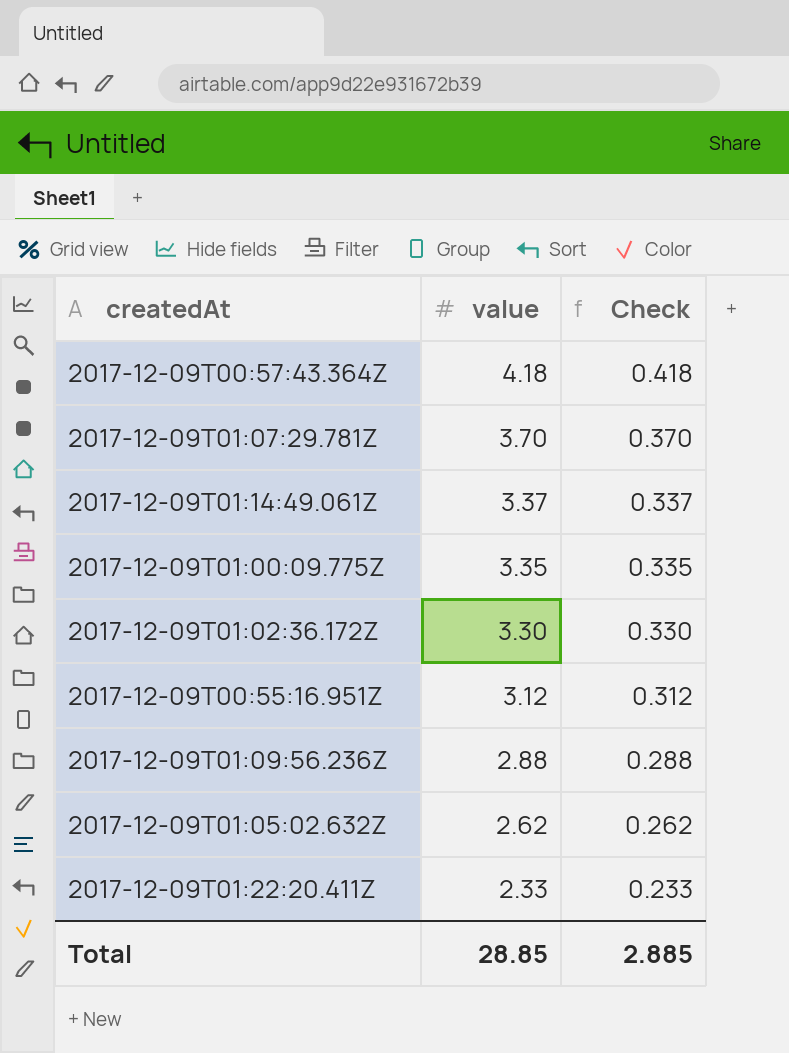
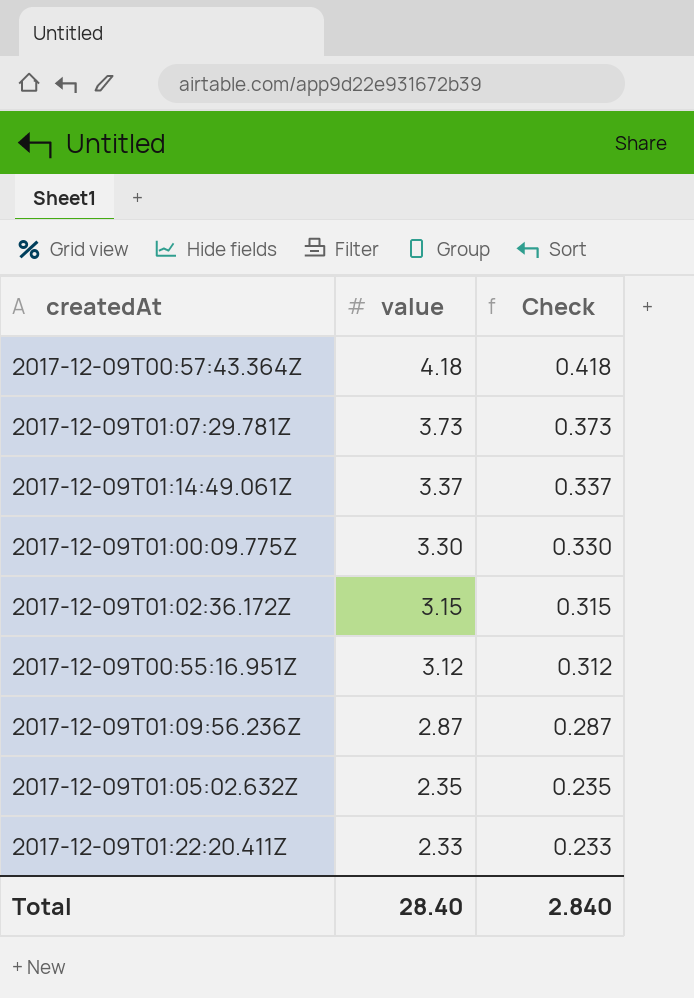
2017-12-09T01:07:29.781Z | value: 3.70 -> 3.73
2017-12-09T01:07:29.781Z | Check: 0.370 -> 0.373
2017-12-09T01:00:09.775Z | value: 3.35 -> 3.30
2017-12-09T01:00:09.775Z | Check: 0.335 -> 0.330
2017-12-09T01:02:36.172Z | value: 3.30 -> 3.15
2017-12-09T01:02:36.172Z | Check: 0.330 -> 0.315
2017-12-09T01:09:56.236Z | value: 2.88 -> 2.87
2017-12-09T01:09:56.236Z | Check: 0.288 -> 0.287
2017-12-09T01:05:02.632Z | value: 2.62 -> 2.35
2017-12-09T01:05:02.632Z | Check: 0.262 -> 0.235
Total | value: 28.85 -> 28.40
Total | Check: 2.885 -> 2.840

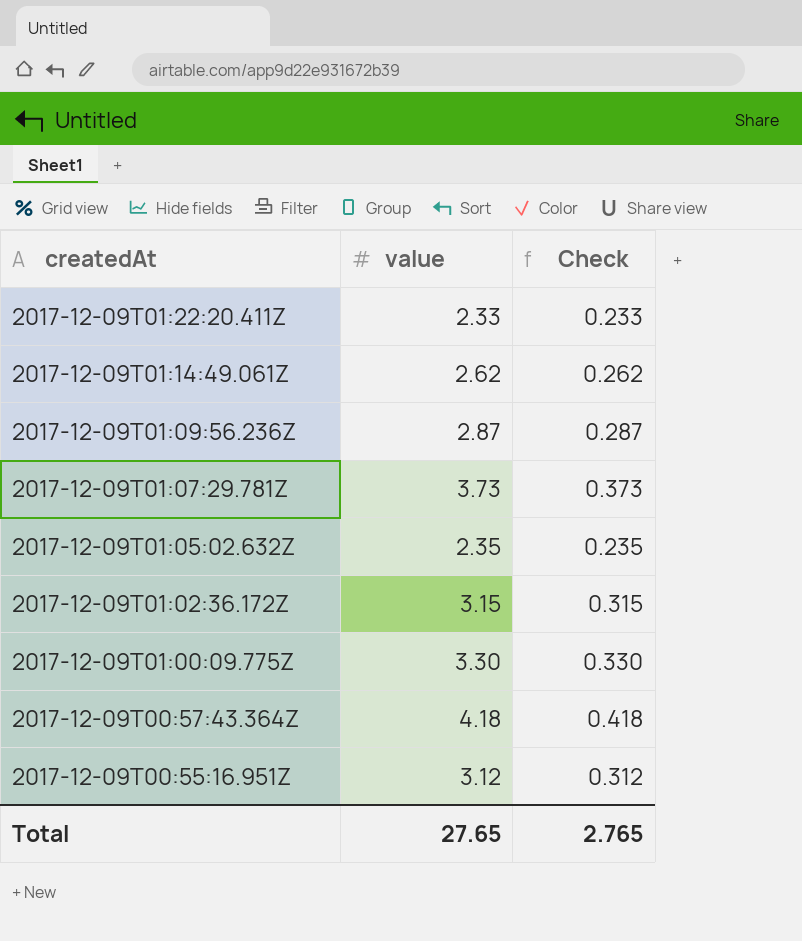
row order: value descending -> createdAt descending
2017-12-09T01:14:49.061Z | value: 3.37 -> 2.62
2017-12-09T01:14:49.061Z | Check: 0.337 -> 0.262
Total | value: 28.40 -> 27.65
Total | Check: 2.840 -> 2.765

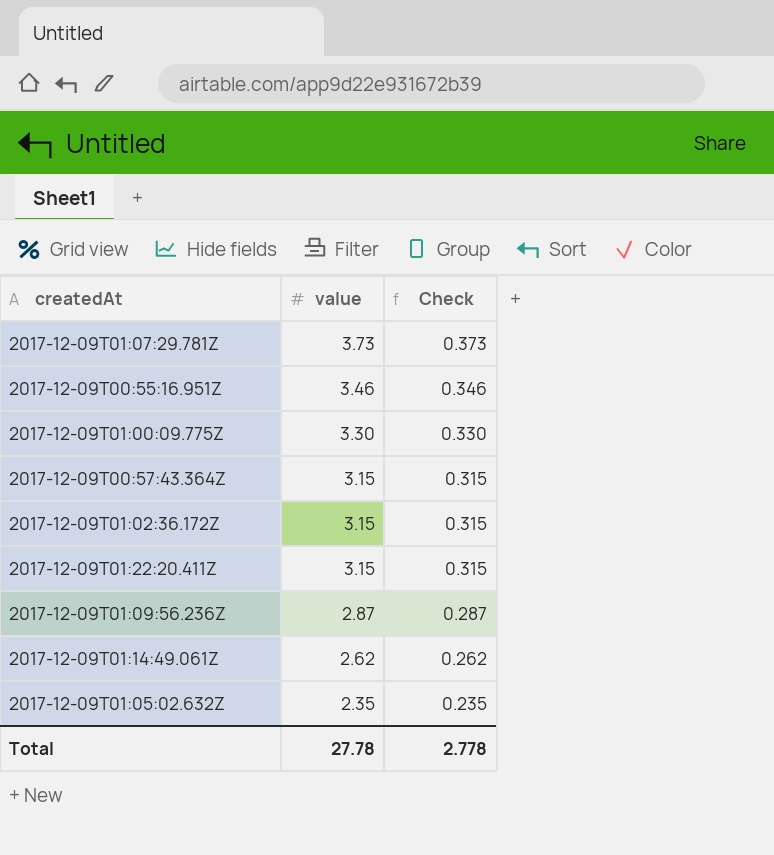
row order: createdAt descending -> value descending
2017-12-09T00:55:16.951Z | value: 3.12 -> 3.46
2017-12-09T00:55:16.951Z | Check: 0.312 -> 0.346
2017-12-09T00:57:43.364Z | value: 4.18 -> 3.15
2017-12-09T00:57:43.364Z | Check: 0.418 -> 0.315
2017-12-09T01:22:20.411Z | value: 2.33 -> 3.15
2017-12-09T01:22:20.411Z | Check: 0.233 -> 0.315
Total | value: 27.65 -> 27.78
Total | Check: 2.765 -> 2.778

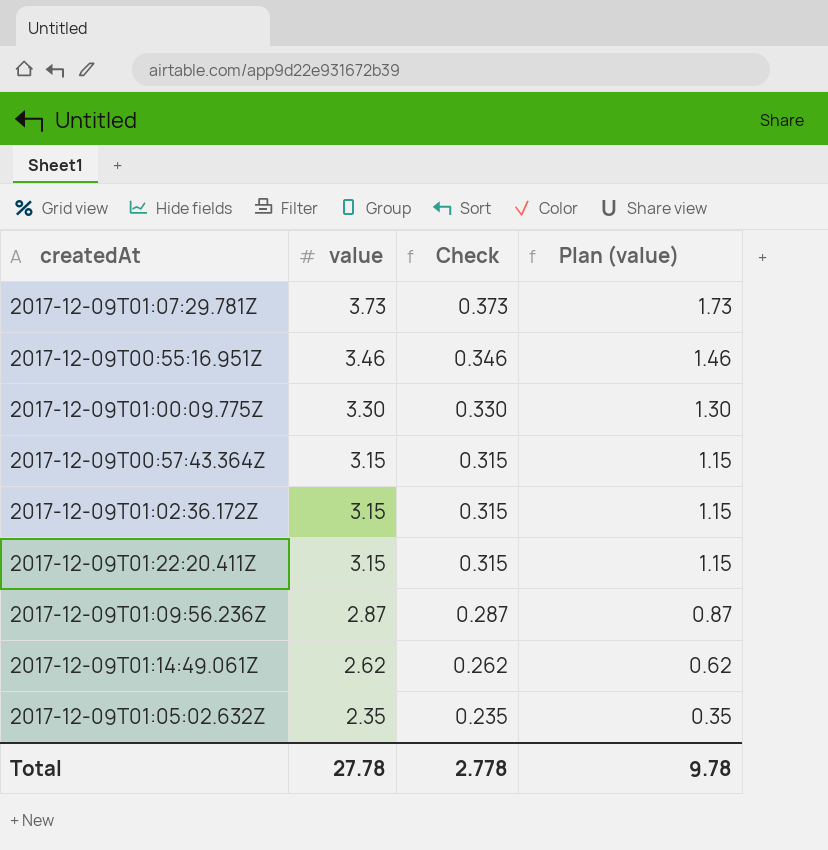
column Plan (value) | formula: none -> [value] - 2

